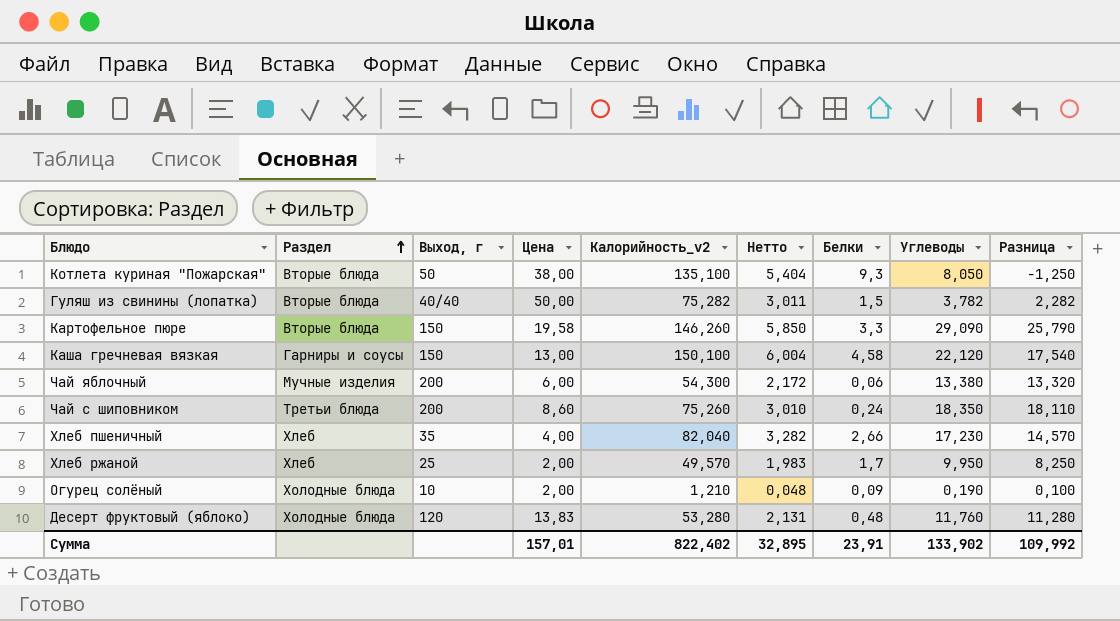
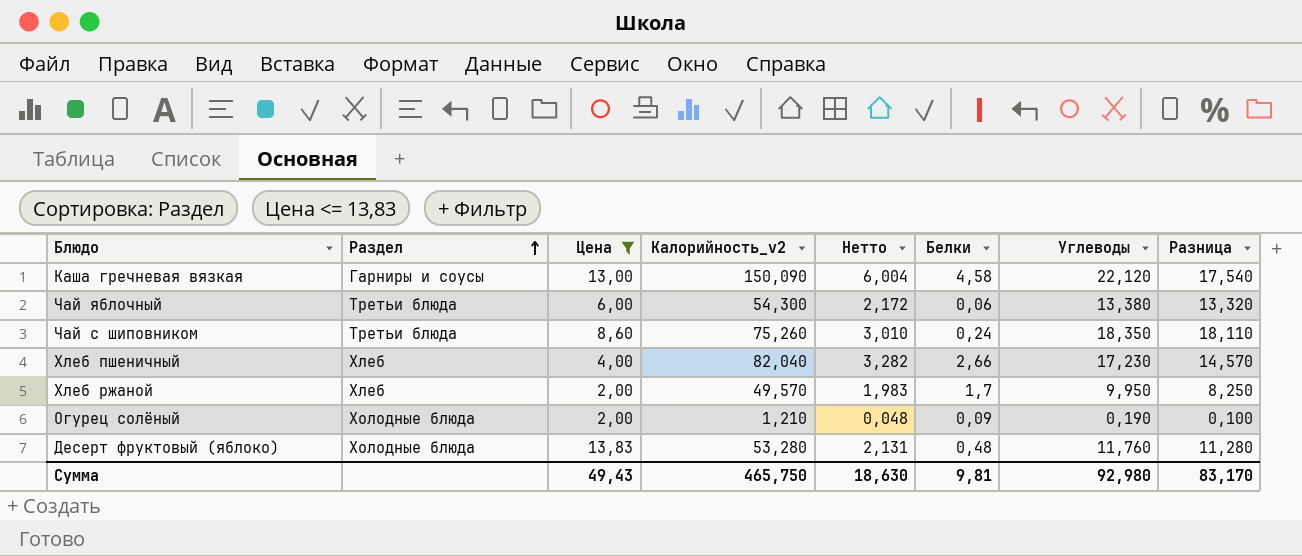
filter: none -> Цена <= 13,83
column Выход, г | position: 3 -> none
Каша гречневая вязкая | Калорийность_v2: 150,100 -> 150,090
Чай яблочный | Раздел: Мучные изделия -> Третьи блюда
Сумма | Цена: 157,01 -> 49,43
Сумма | Калорийность_v2: 822,402 -> 465,750
Сумма | Нетто: 32,895 -> 18,630
Сумма | Белки: 23,91 -> 9,81
Сумма | Углеводы: 133,902 -> 92,980
Сумма | Разница: 109,992 -> 83,170

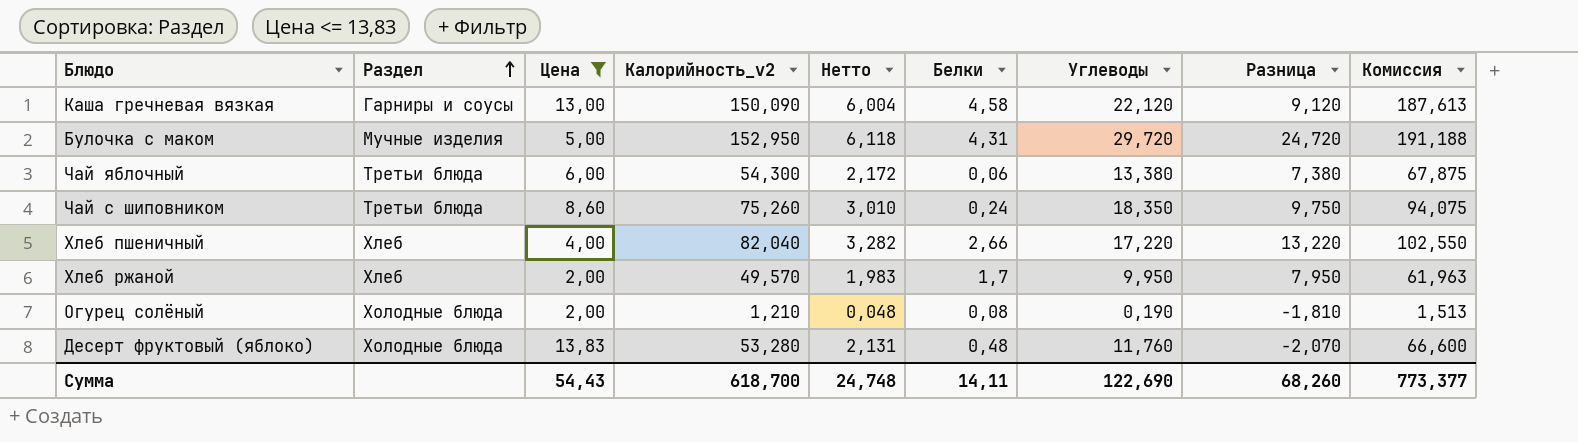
column Разница | formula: [Углеводы] - [Белки] -> [Углеводы] - [Цена]
column Комиссия | formula: none -> [Калорийность_v2] * 1,25
row Булочка с маком: none -> Мучные изделия | 5,00 | 152,950 | 6,118 | 4,31 | 29,720 | 24,720 | 191,188
Хлеб пшеничный | Углеводы: 17,230 -> 17,220
Огурец солёный | Белки: 0,09 -> 0,08
Сумма | Цена: 49,43 -> 54,43
Сумма | Калорийность_v2: 465,750 -> 618,700
Сумма | Нетто: 18,630 -> 24,748
Сумма | Белки: 9,81 -> 14,11
Сумма | Углеводы: 92,980 -> 122,690
Сумма | Разница: 83,170 -> 68,260

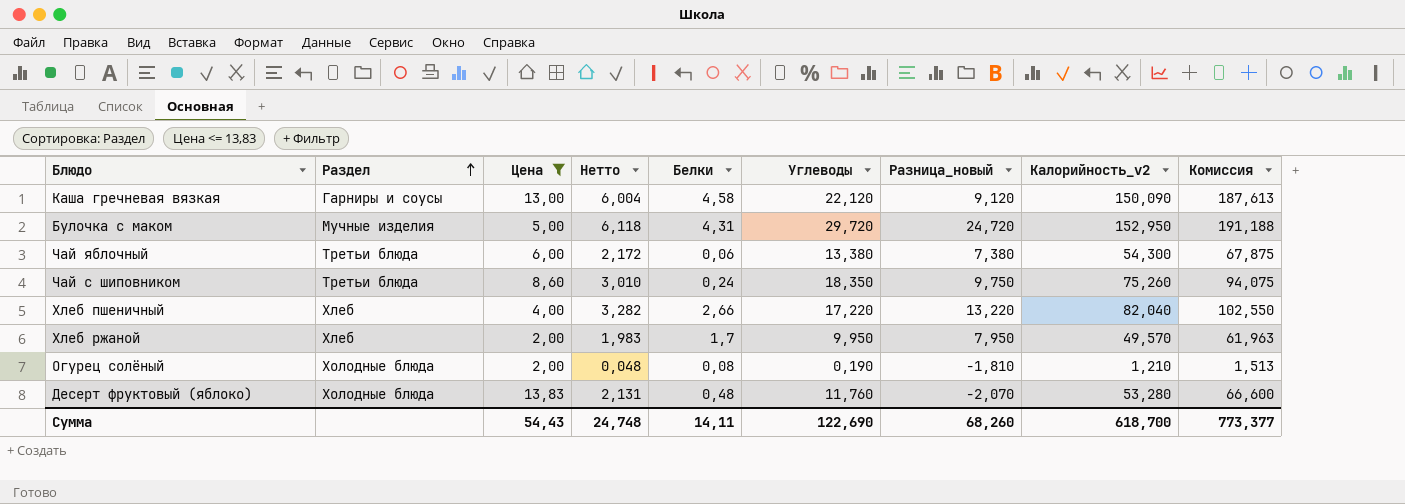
column name: Разница -> Разница_новый
column Калорийность_v2 | position: 4 -> 8

